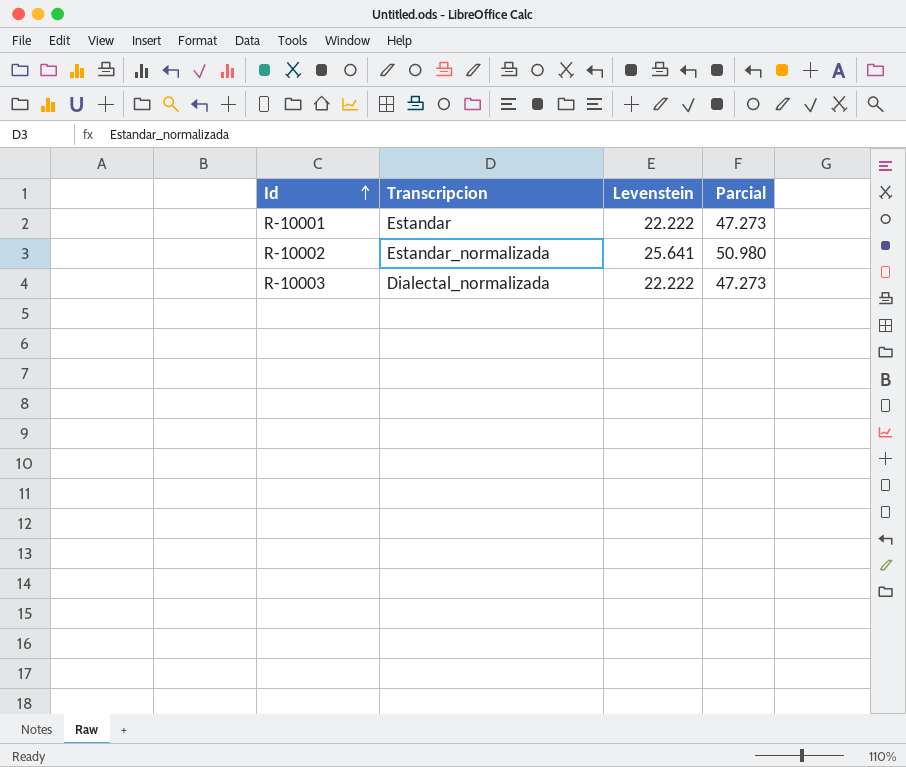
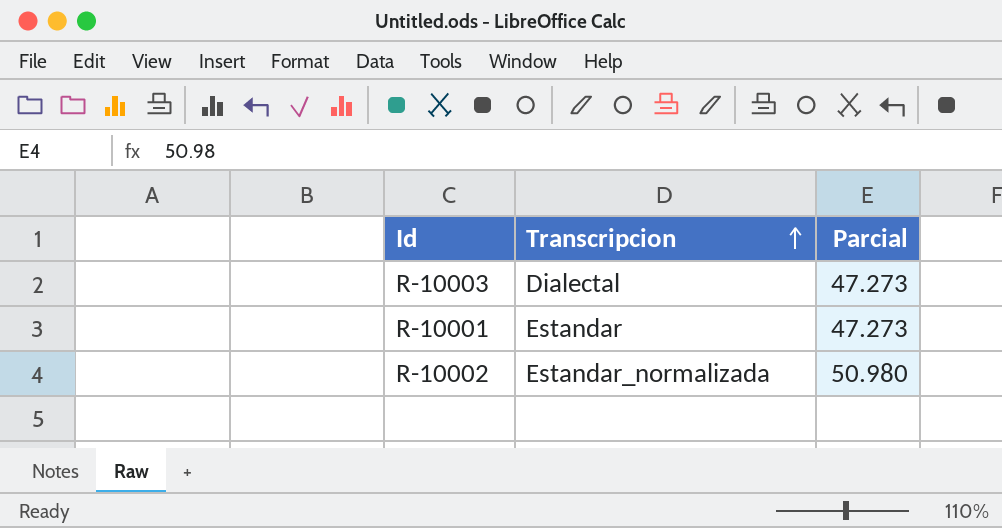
row order: Id ascending -> Transcripcion ascending
column Levenstein | position: 3 -> none
R-10003 | Transcripcion: Dialectal_normalizada -> Dialectal

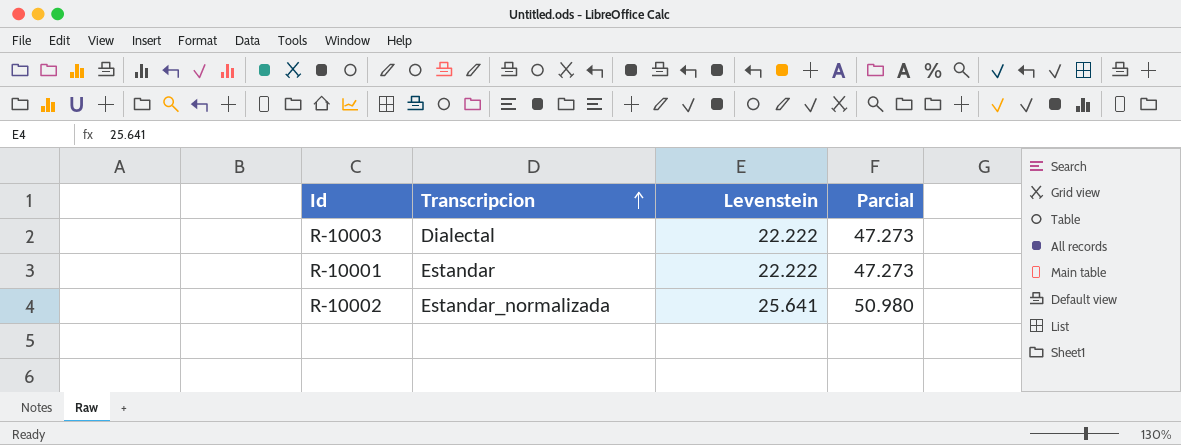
column Levenstein | position: none -> 3

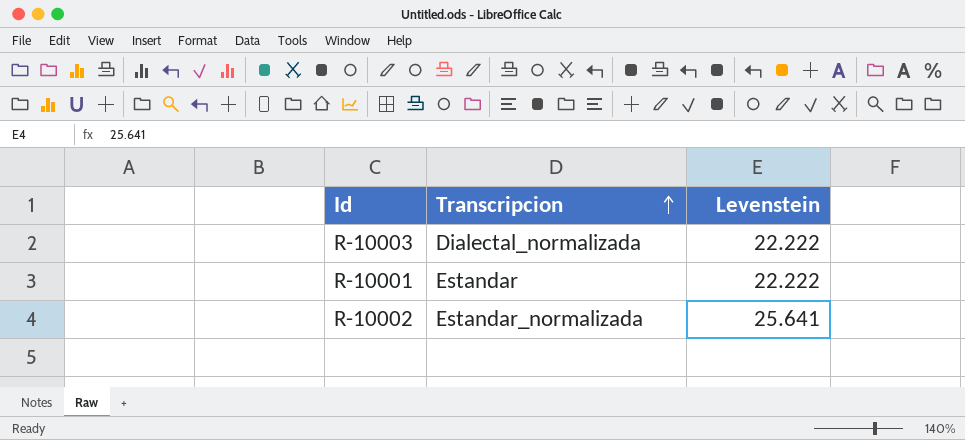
column Parcial | position: 4 -> none
R-10003 | Transcripcion: Dialectal -> Dialectal_normalizada

